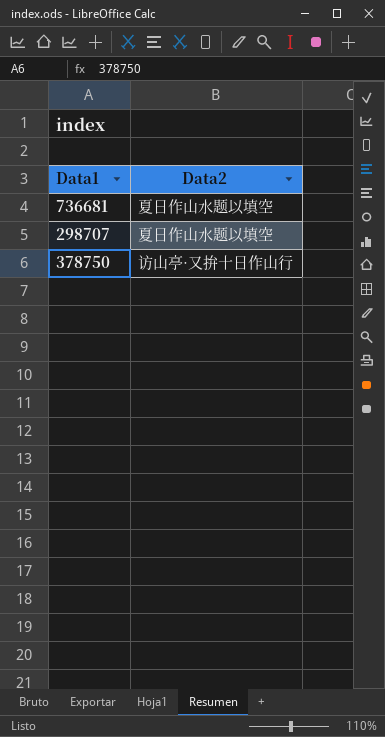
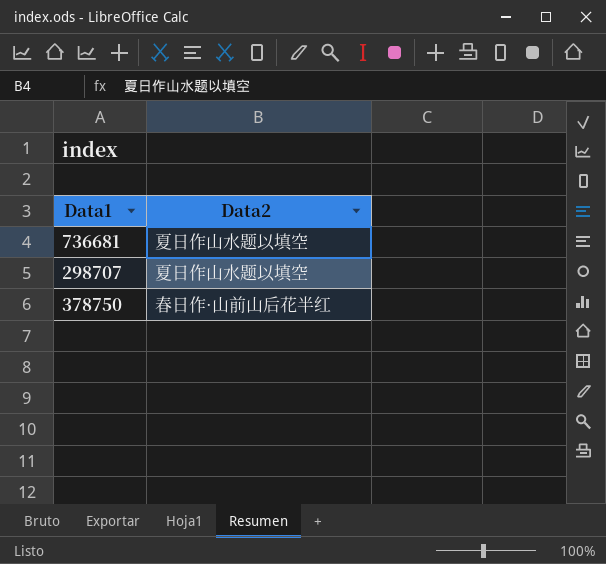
378750 | Data2: 访山亭·又拚十日作山行 -> 春日作·山前山后花半红

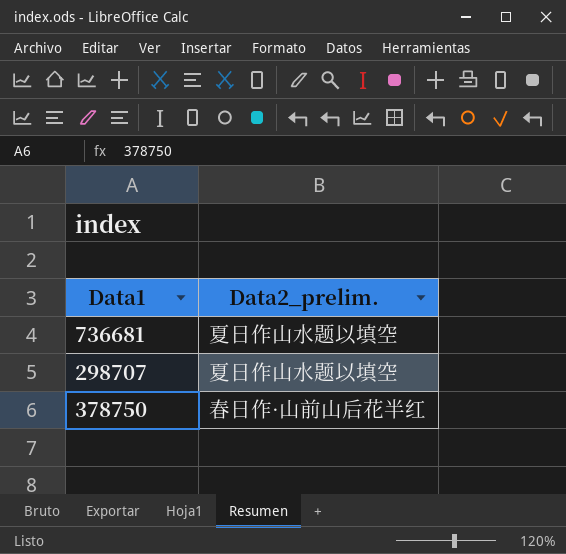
column name: Data2 -> Data2_prelim.

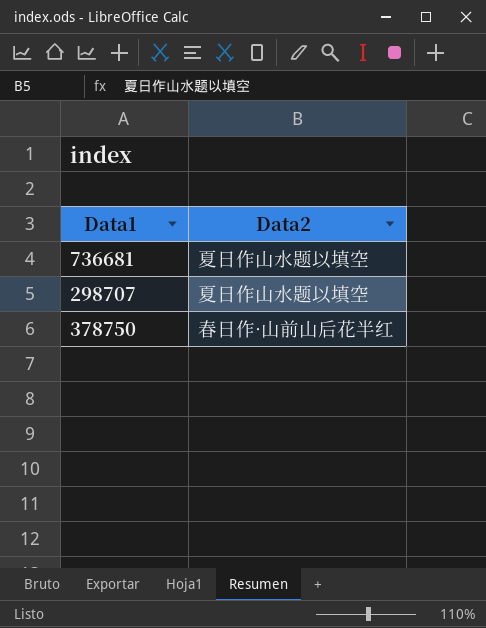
column name: Data2_prelim. -> Data2

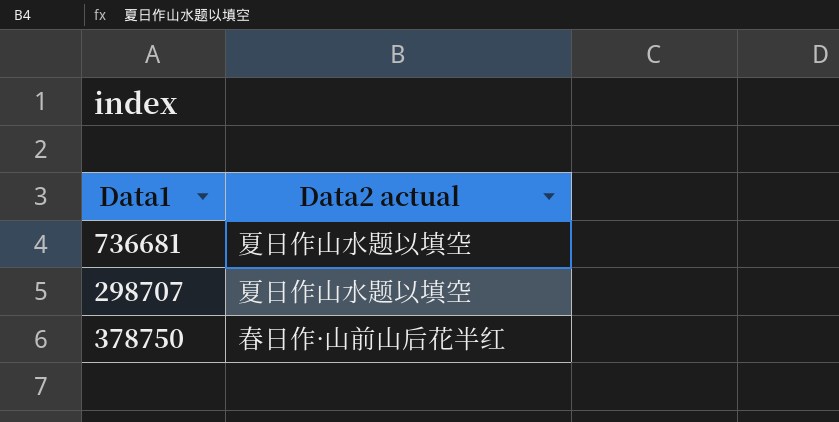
column name: Data2 -> Data2 actual

